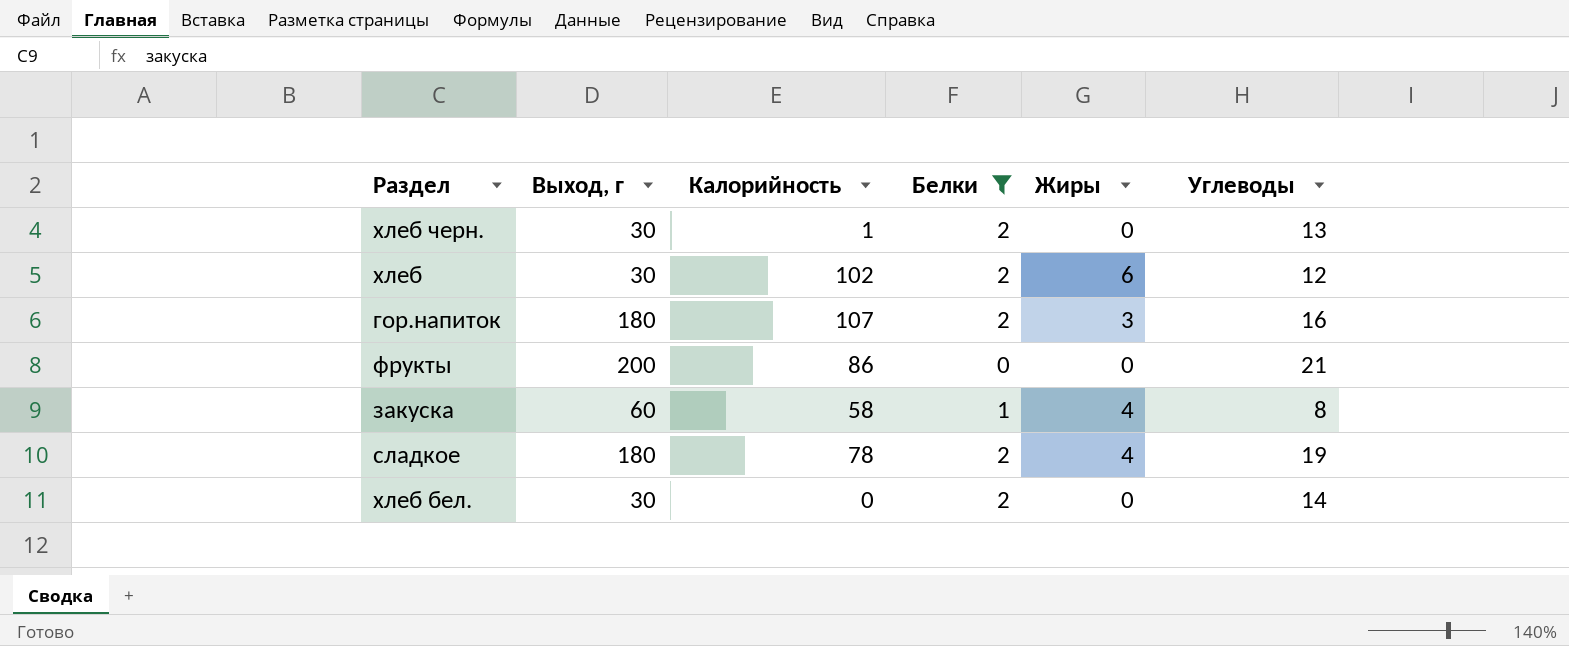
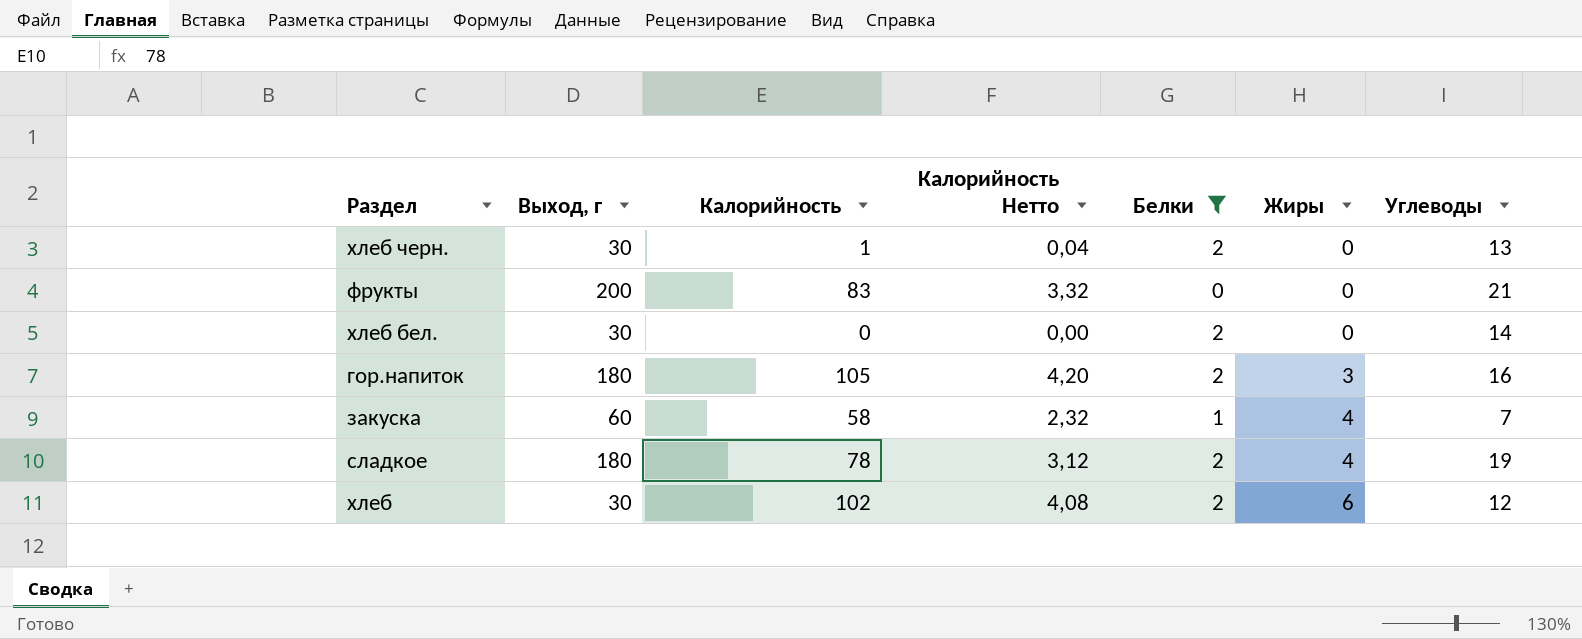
row order: none -> Жиры ascending
column Калорийность Нетто | formula: none -> [Калорийность] * 0,04
фрукты | Калорийность: 86 -> 83
гор.напиток | Калорийность: 107 -> 105
закуска | Углеводы: 8 -> 7

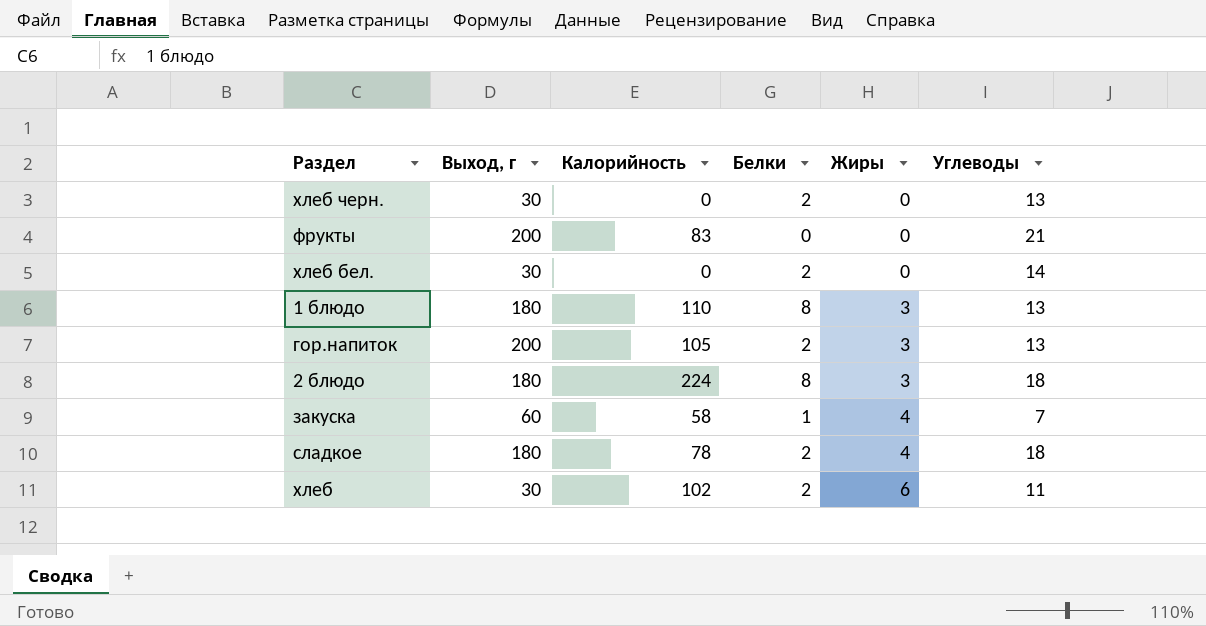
filter: Белки != 8 -> none
column Калорийность Нетто | formula: [Калорийность] * 0,04 -> none
хлеб черн. | Калорийность: 1 -> 0
гор.напиток | Выход, г: 180 -> 200
гор.напиток | Углеводы: 16 -> 13
сладкое | Углеводы: 19 -> 18
хлеб | Углеводы: 12 -> 11

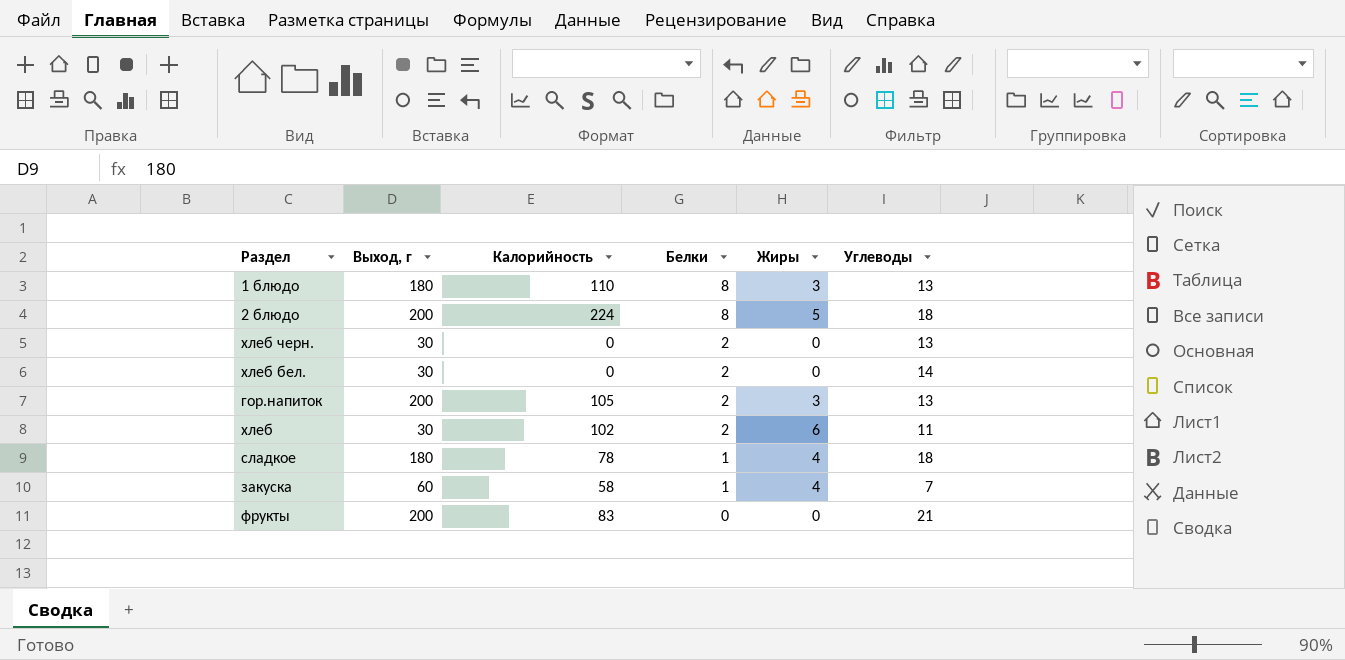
row order: Жиры ascending -> Белки descending
2 блюдо | Выход, г: 180 -> 200
2 блюдо | Жиры: 3 -> 5
сладкое | Белки: 2 -> 1

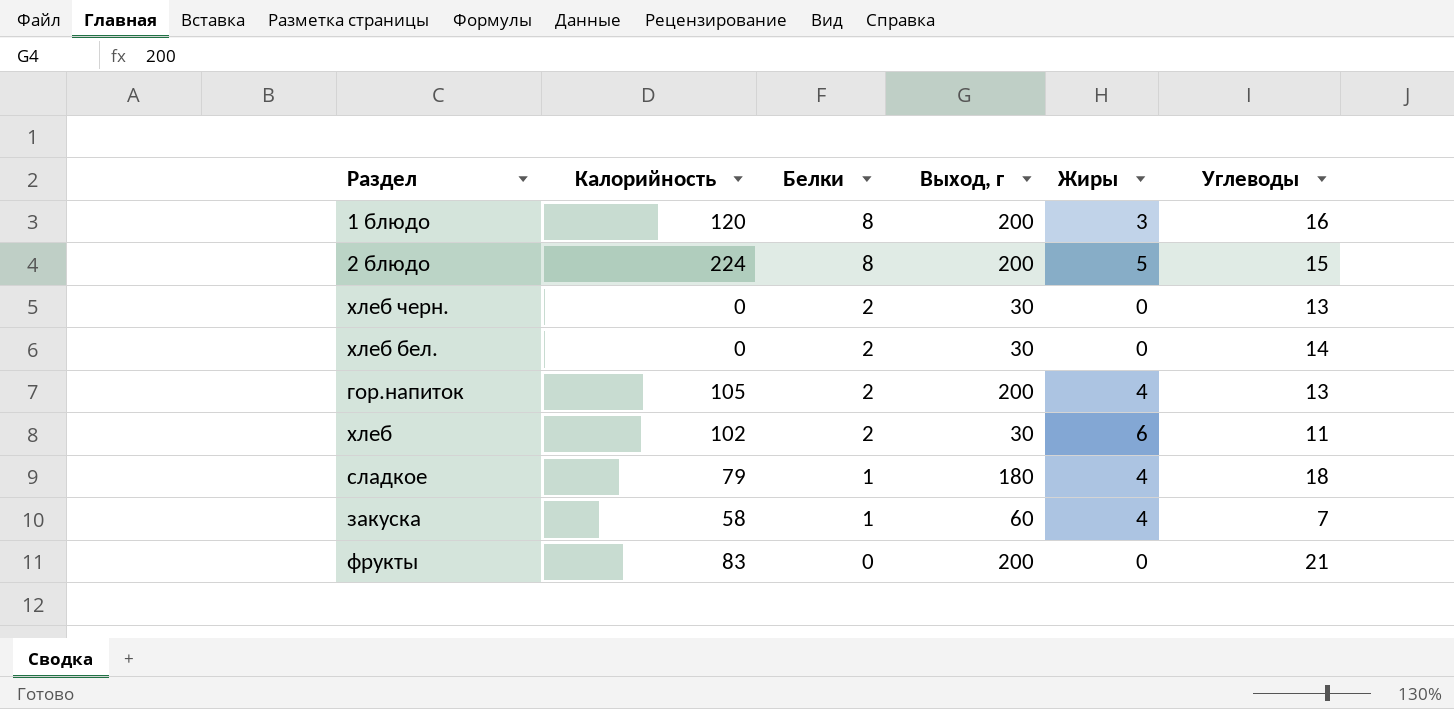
column Выход, г | position: 2 -> 4
1 блюдо | Калорийность: 110 -> 120
1 блюдо | Выход, г: 180 -> 200
1 блюдо | Углеводы: 13 -> 16
2 блюдо | Углеводы: 18 -> 15
гор.напиток | Жиры: 3 -> 4
сладкое | Калорийность: 78 -> 79

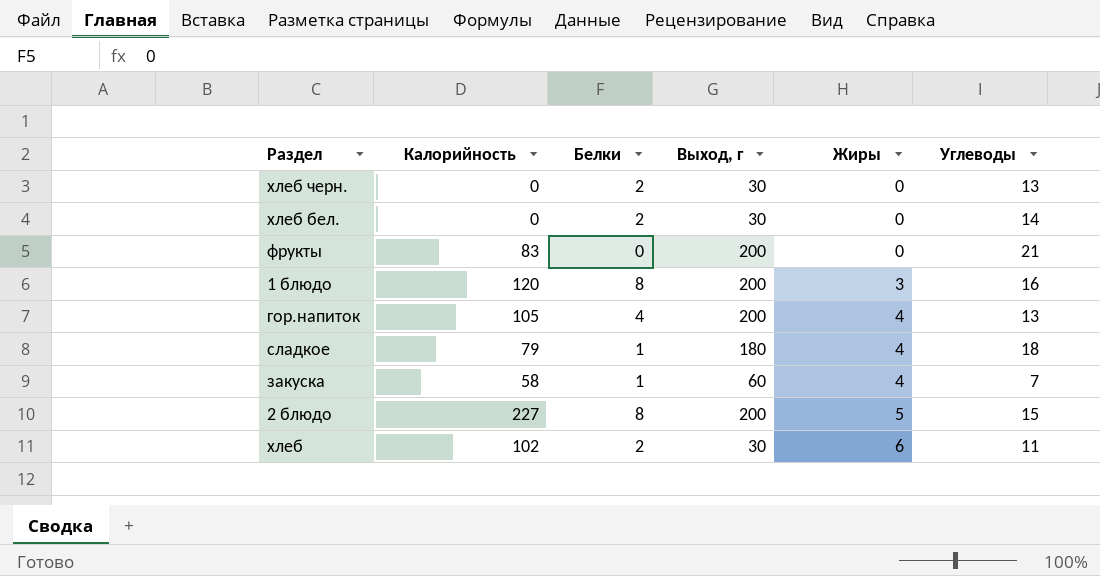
row order: Белки descending -> Жиры ascending
гор.напиток | Белки: 2 -> 4
2 блюдо | Калорийность: 224 -> 227

